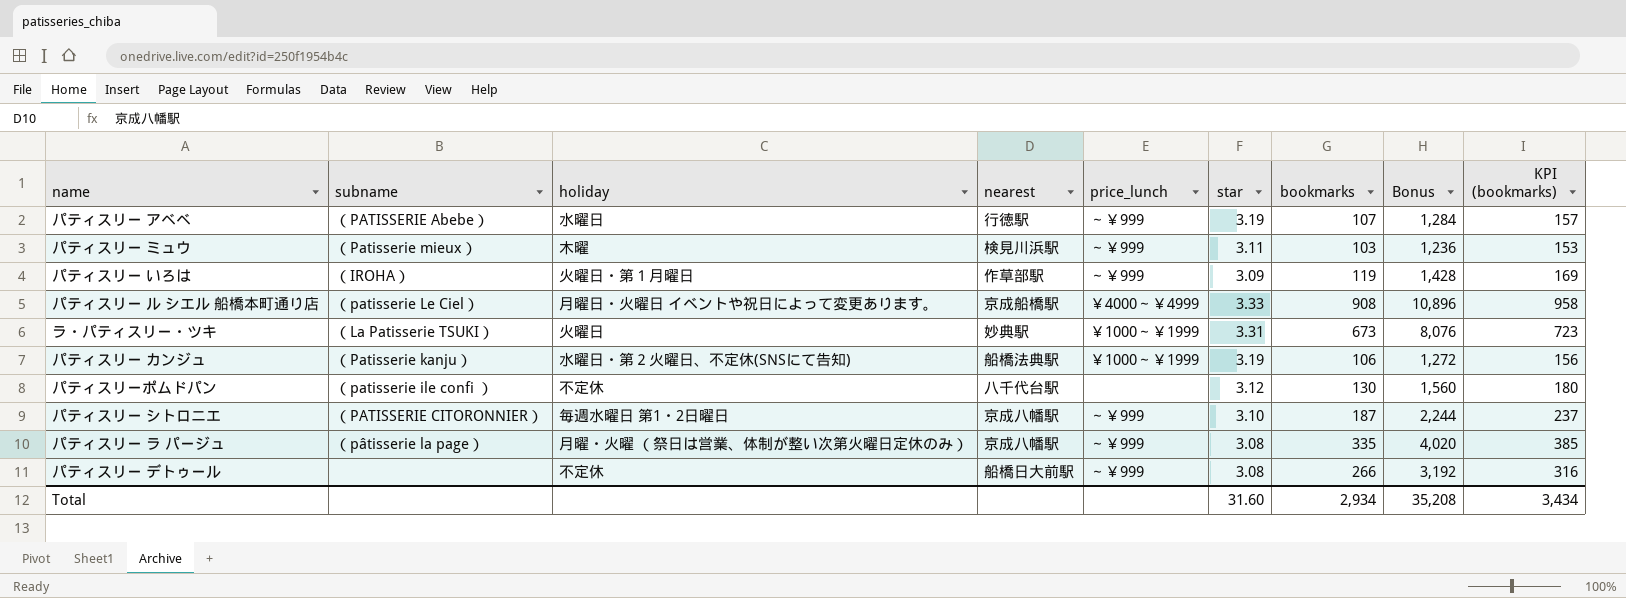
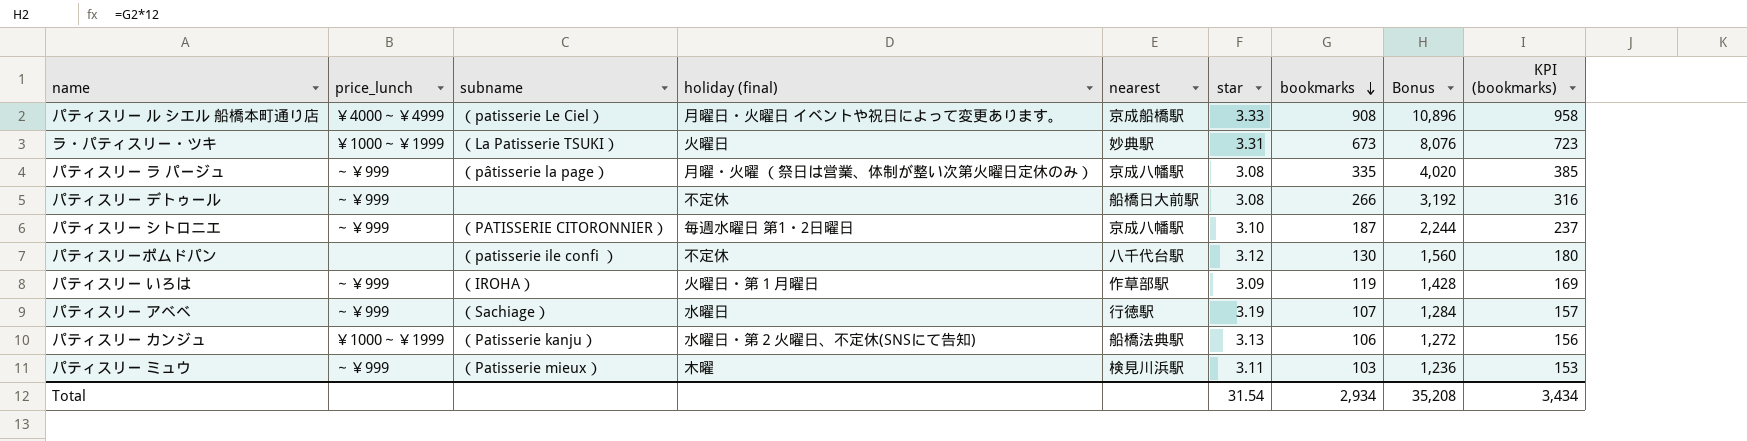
row order: none -> bookmarks descending
column price_lunch | position: 5 -> 2
column name: holiday -> holiday (final)
パティスリー アベベ | subname: （PATISSERIE Abebe） -> （Sachiage）
パティスリー カンジュ | star: 3.19 -> 3.13
Total | star: 31.60 -> 31.54

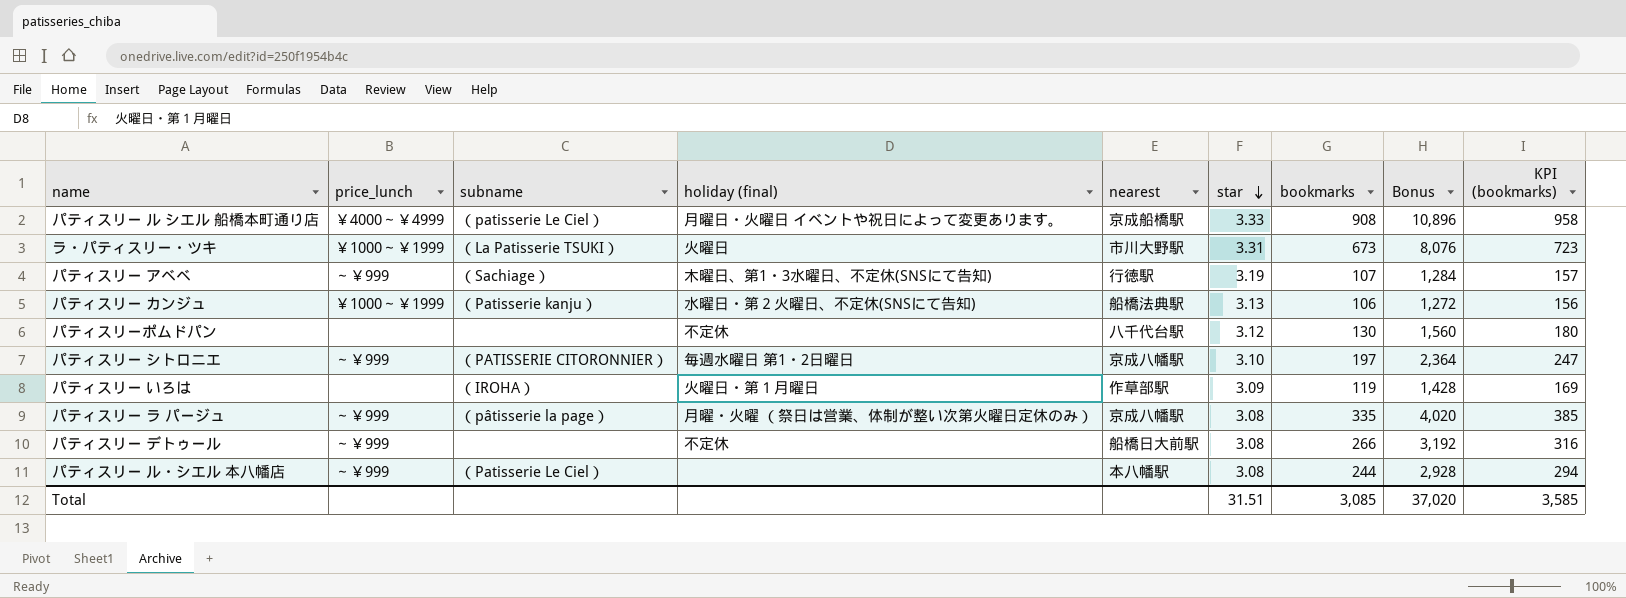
row order: bookmarks descending -> star descending
row パティスリー ミュウ: ～￥999 | （Patisserie mieux） | 木曜 | 検見川浜駅 | 3.11 | 103 | 1,236 | 153 -> none
ラ・パティスリー・ツキ | nearest: 妙典駅 -> 市川大野駅
パティスリー アベベ | holiday (final): 水曜日 -> 木曜日、第1・3水曜日、不定休(SNSにて告知)
パティスリーポムドパン | subname: （patisserie ile confi ） -> none
パティスリー シトロニエ | bookmarks: 187 -> 197
パティスリー シトロニエ | Bonus: 2,244 -> 2,364
パティスリー シトロニエ | KPI (bookmarks): 237 -> 247
パティスリー いろは | price_lunch: ～￥999 -> none
row パティスリー ル・シエル 本八幡店: none -> ～￥999 | （Patisserie Le Ciel） | none | 本八幡駅 | 3.08 | 244 | 2,928 | 294
Total | star: 31.54 -> 31.51
Total | bookmarks: 2,934 -> 3,085
Total | Bonus: 35,208 -> 37,020
Total | KPI (bookmarks): 3,434 -> 3,585

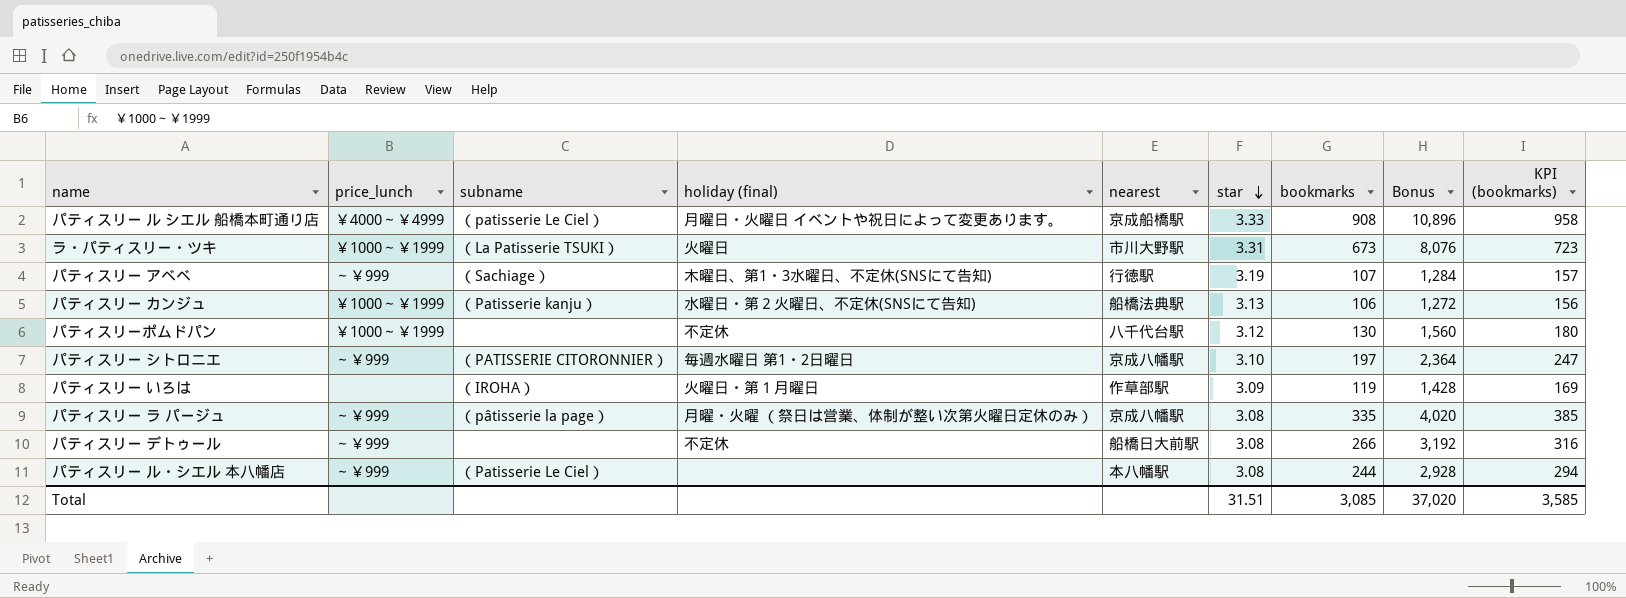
パティスリーポムドパン | price_lunch: none -> ￥1000～￥1999

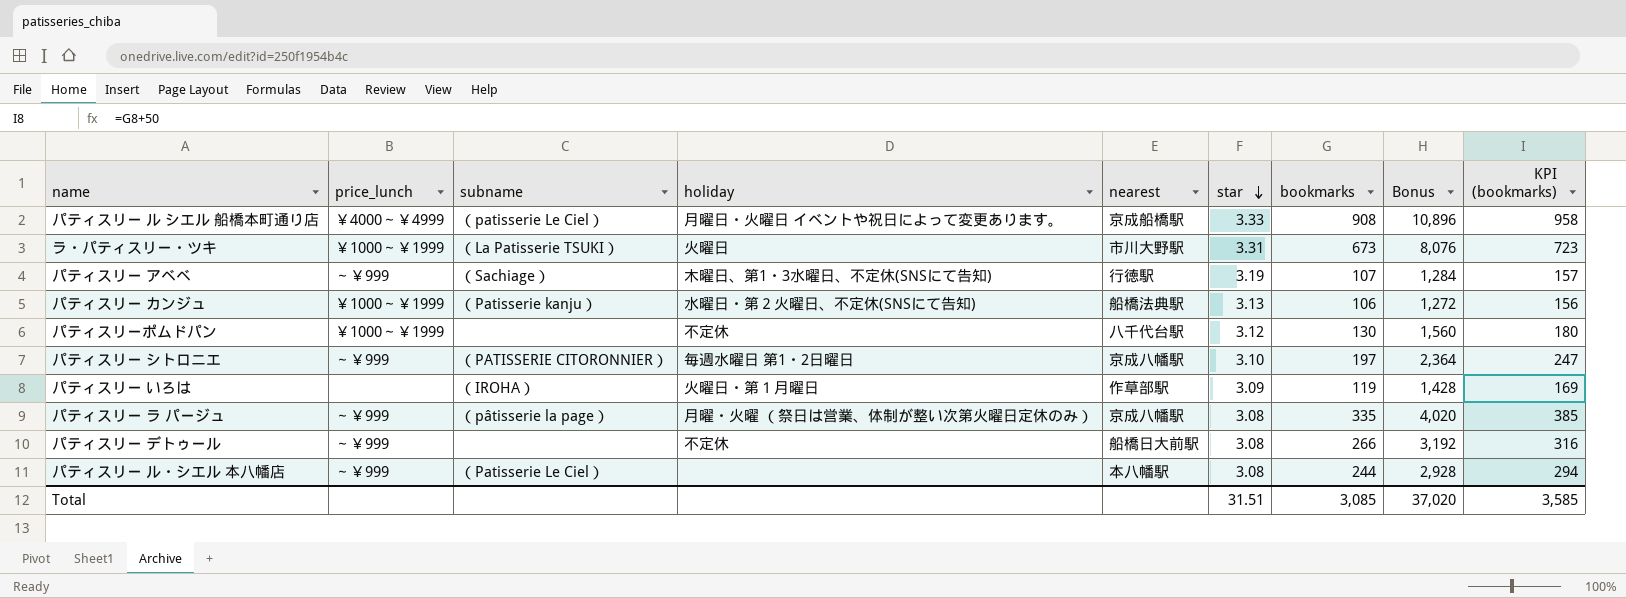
column name: holiday (final) -> holiday

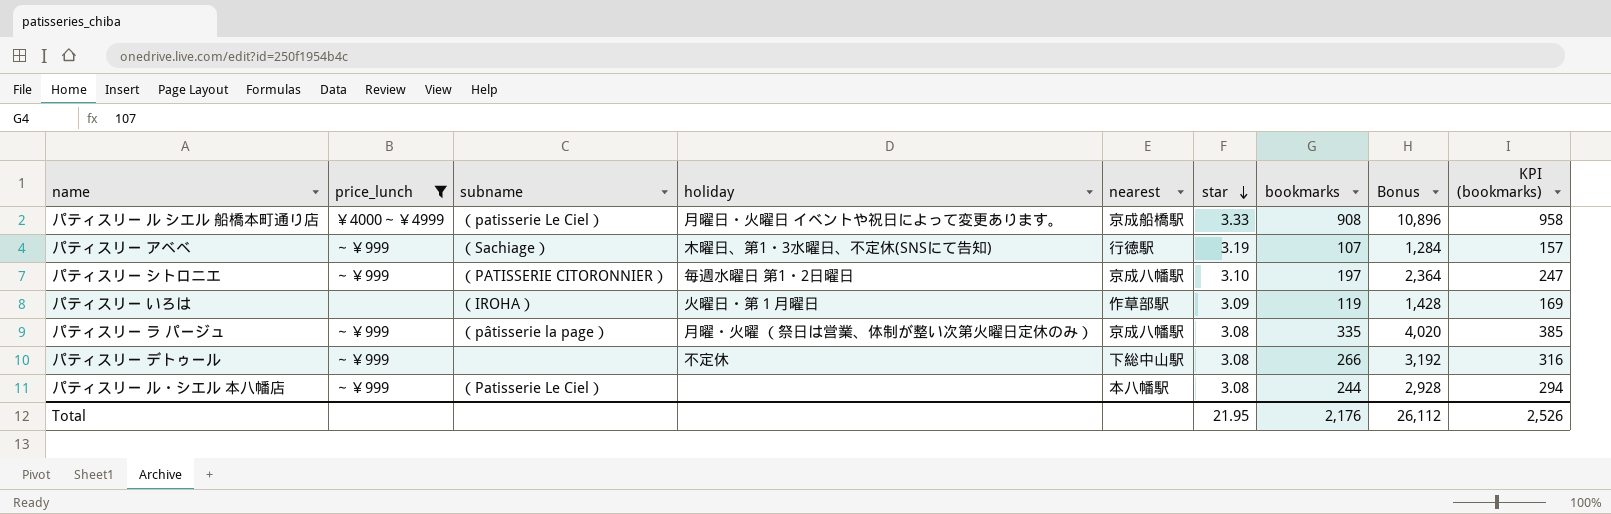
filter: none -> price_lunch != ￥1000～￥1999
パティスリー デトゥール | nearest: 船橋日大前駅 -> 下総中山駅
Total | star: 31.51 -> 21.95
Total | bookmarks: 3,085 -> 2,176
Total | Bonus: 37,020 -> 26,112
Total | KPI (bookmarks): 3,585 -> 2,526

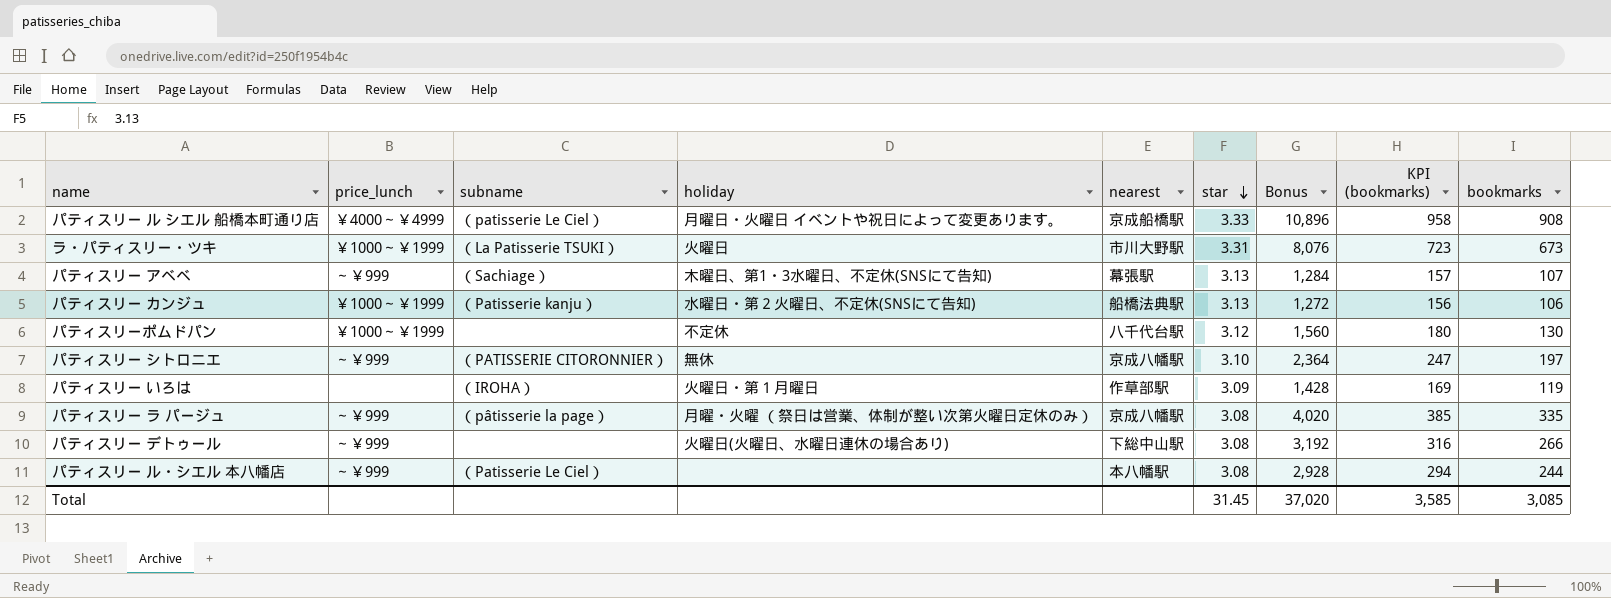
filter: price_lunch != ￥1000～￥1999 -> none
column bookmarks | position: 7 -> 9
パティスリー アベベ | nearest: 行徳駅 -> 幕張駅
パティスリー アベベ | star: 3.19 -> 3.13
パティスリー シトロニエ | holiday: 毎週水曜日 第1・2日曜日 -> 無休
パティスリー デトゥール | holiday: 不定休 -> 火曜日(火曜日、水曜日連休の場合あり)
Total | star: 21.95 -> 31.45
Total | Bonus: 26,112 -> 37,020
Total | KPI (bookmarks): 2,526 -> 3,585
Total | bookmarks: 2,176 -> 3,085

